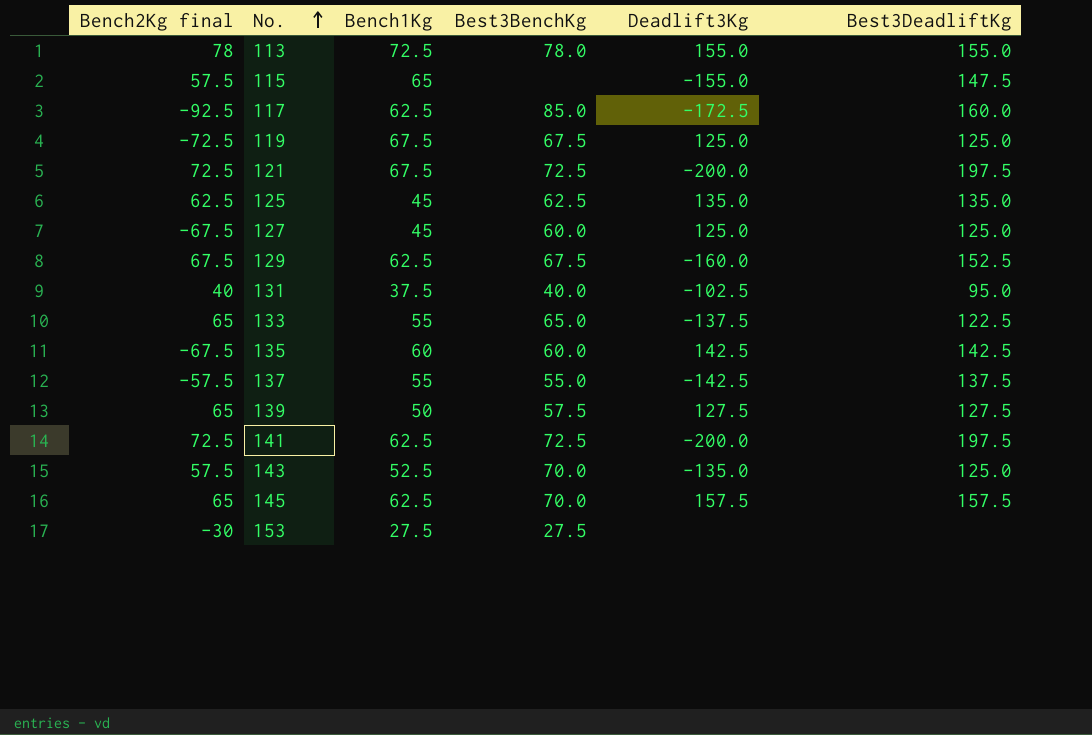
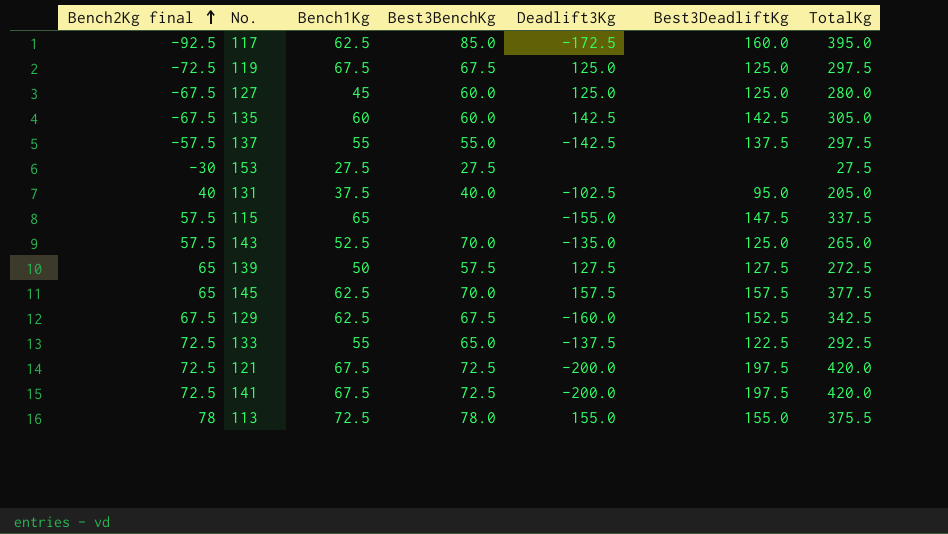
row order: No. ascending -> Bench2Kg final ascending
column TotalKg | position: none -> 7
row 125: 62.5 | 45 | 62.5 | 135.0 | 135.0 -> none
133 | Bench2Kg final: 65 -> 72.5
141 | Bench1Kg: 62.5 -> 67.5

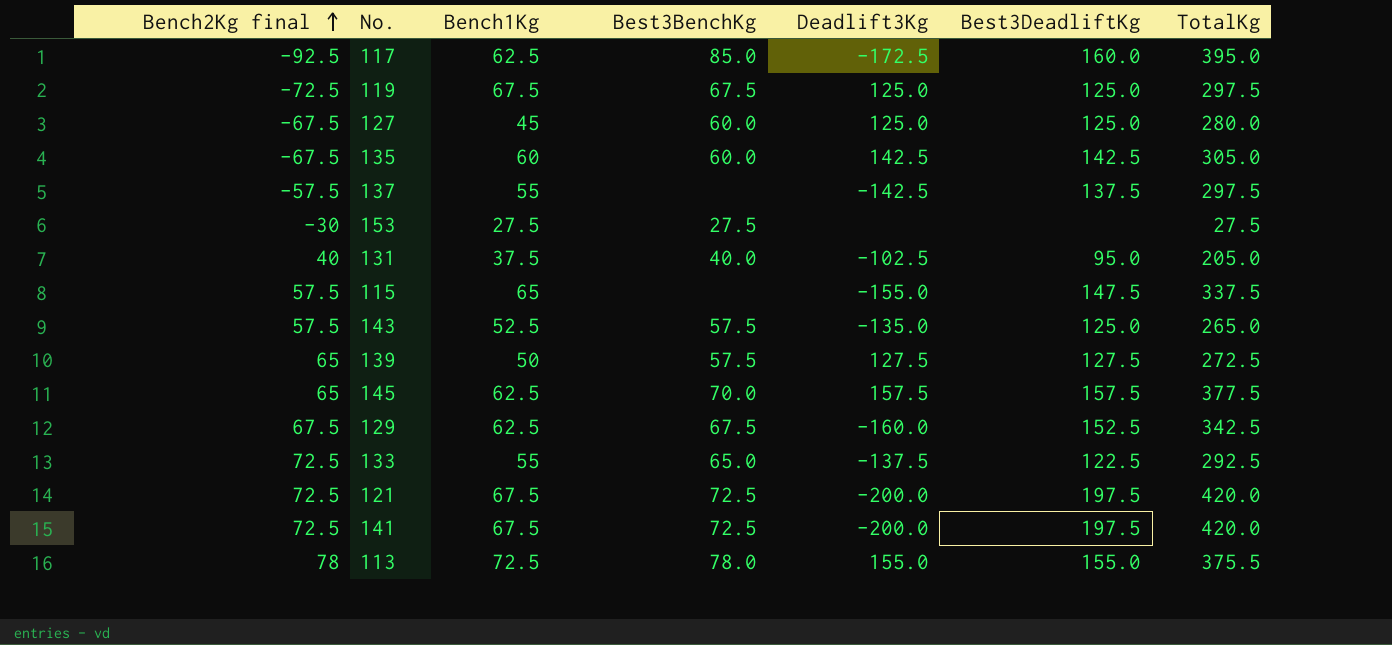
137 | Best3BenchKg: 55.0 -> none
143 | Best3BenchKg: 70.0 -> 57.5

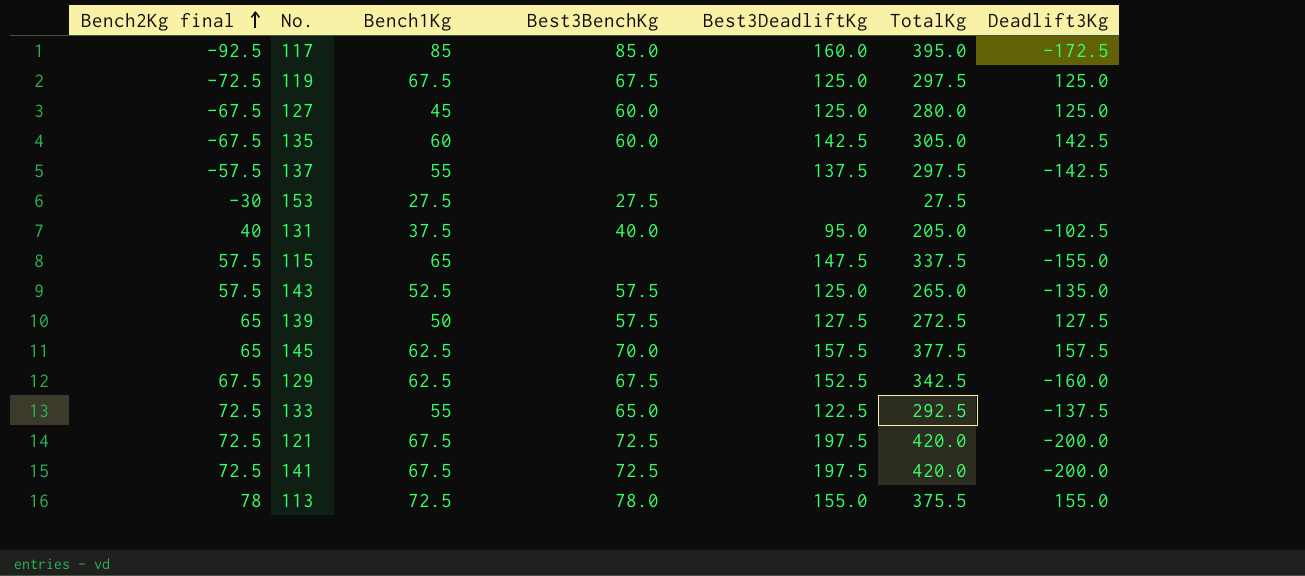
column Deadlift3Kg | position: 5 -> 7
117 | Bench1Kg: 62.5 -> 85

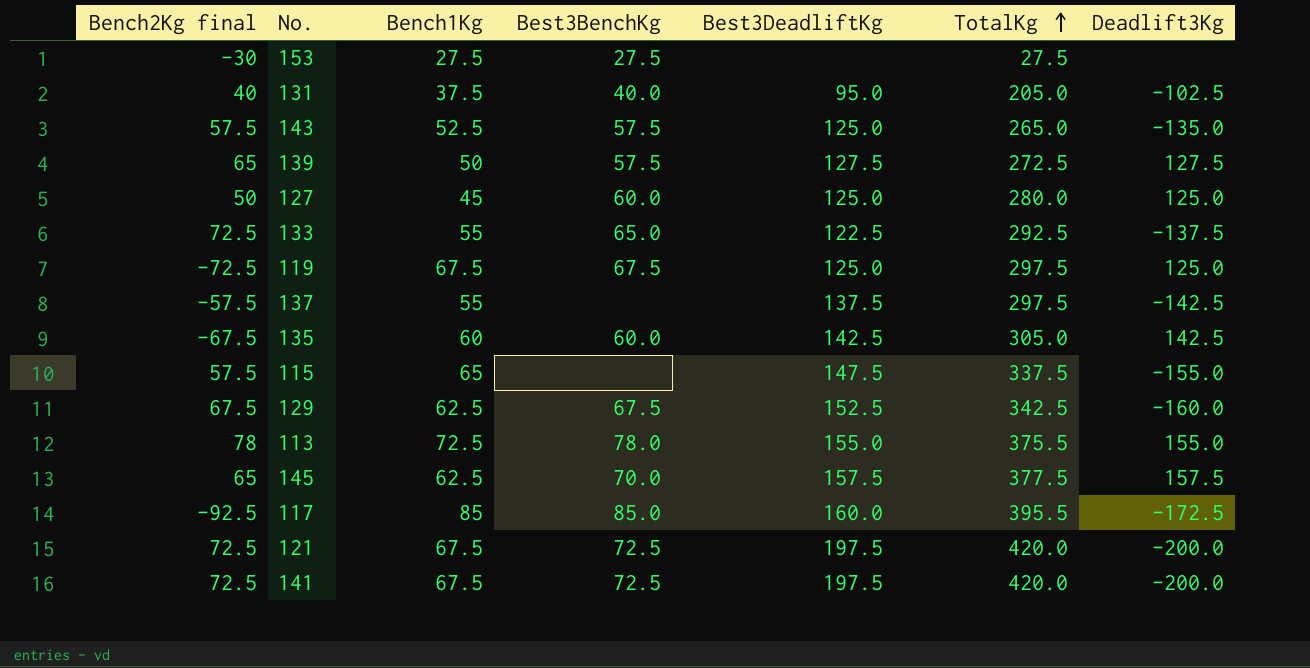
row order: Bench2Kg final ascending -> TotalKg ascending
127 | Bench2Kg final: -67.5 -> 50
117 | TotalKg: 395.0 -> 395.5

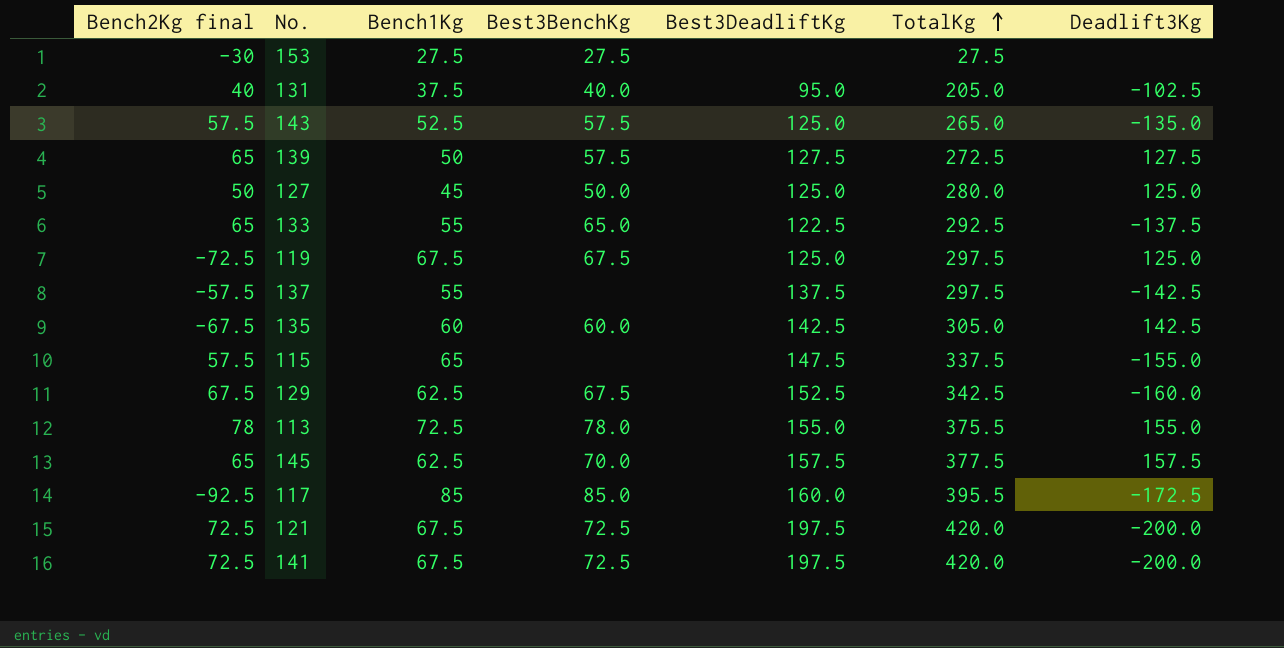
127 | Best3BenchKg: 60.0 -> 50.0
133 | Bench2Kg final: 72.5 -> 65

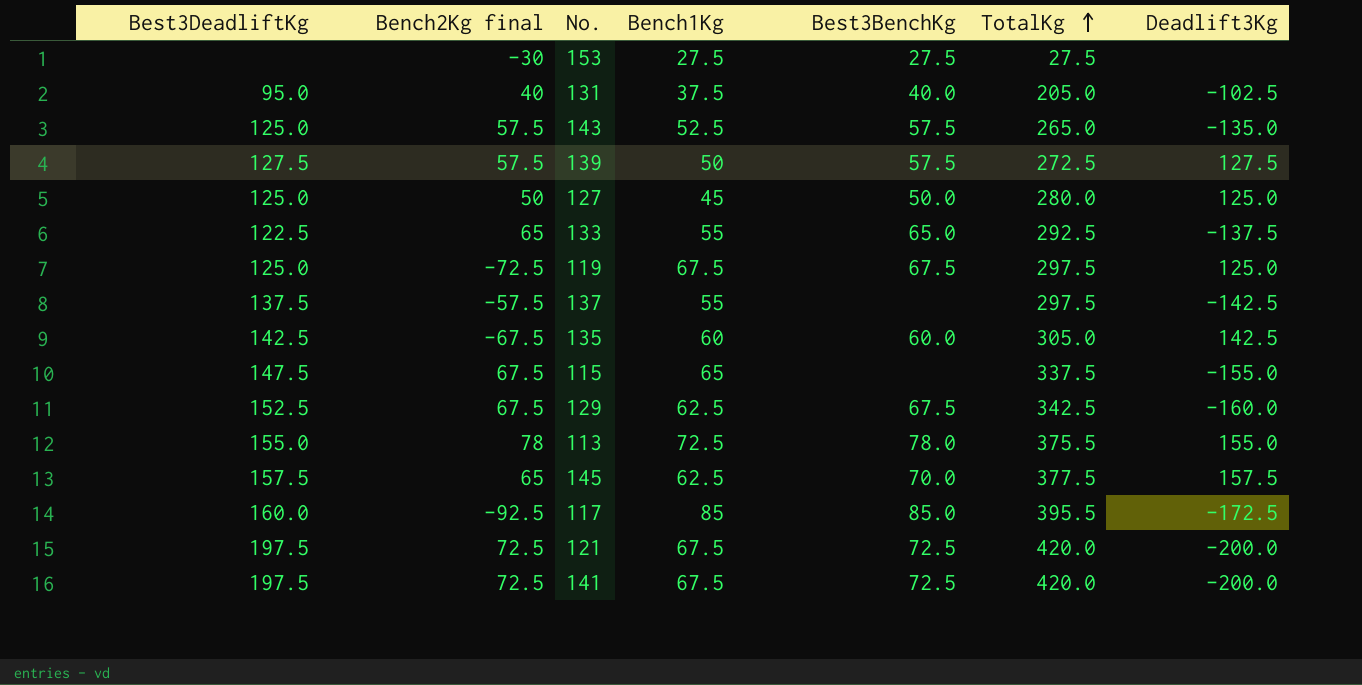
column Best3DeadliftKg | position: 5 -> 1
139 | Bench2Kg final: 65 -> 57.5
115 | Bench2Kg final: 57.5 -> 67.5

